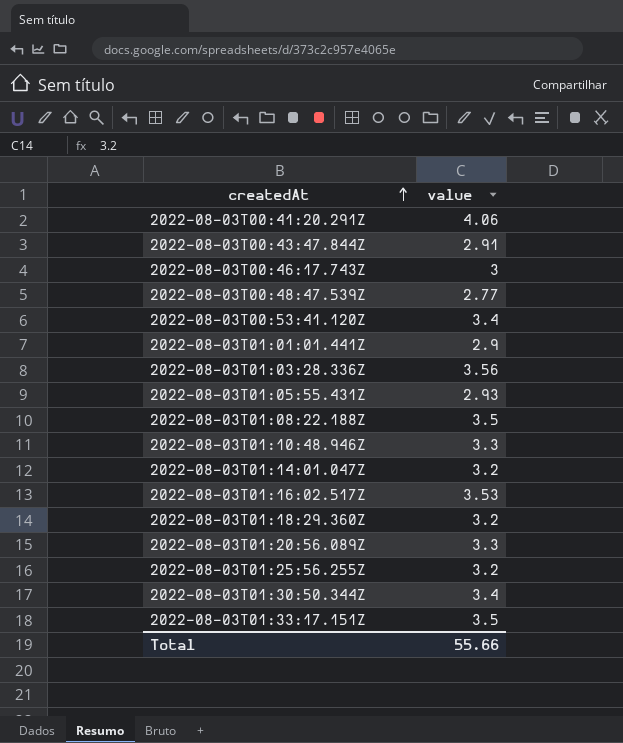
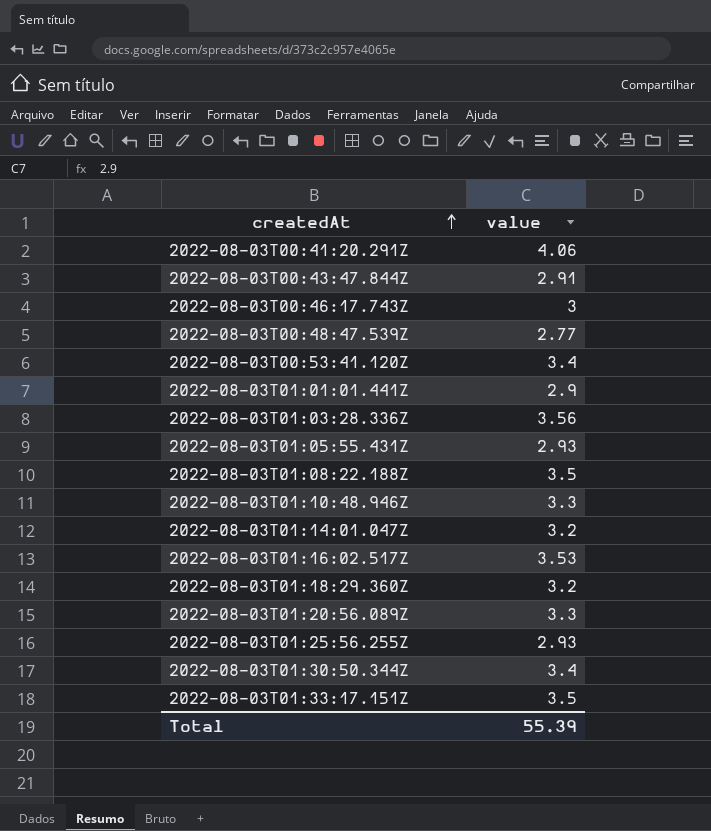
2022-08-03T01:25:56.255Z | value: 3.2 -> 2.93
Total | value: 55.66 -> 55.39

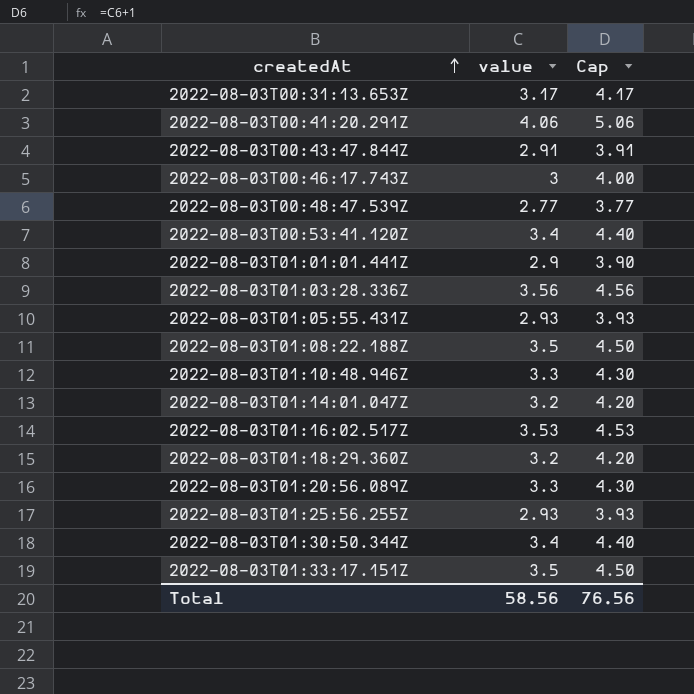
column Cap | formula: none -> [value] + 1
row 2022-08-03T00:31:13.653Z: none -> 3.17 | 4.17
Total | value: 55.39 -> 58.56

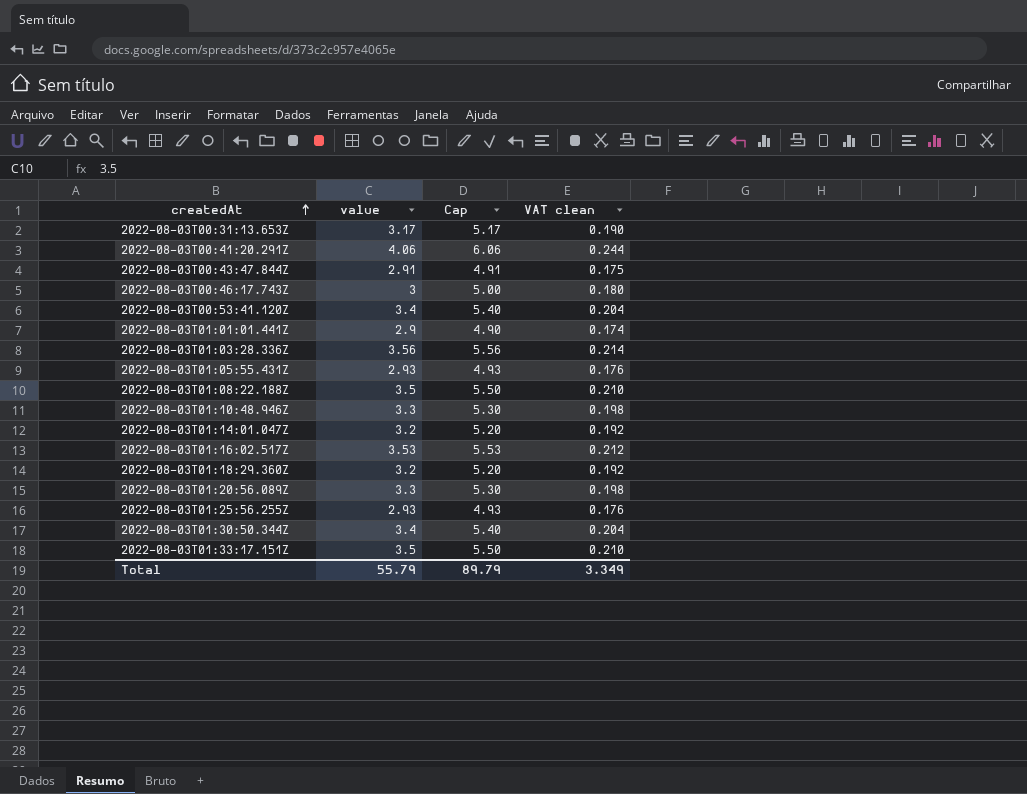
column Cap | formula: [value] + 1 -> [value] + 2
column VAT clean | formula: none -> [value] * 0.06
row 2022-08-03T00:48:47.539Z: 2.77 | 3.77 -> none
Total | value: 58.56 -> 55.79
Total | Cap: 76.56 -> 89.79

